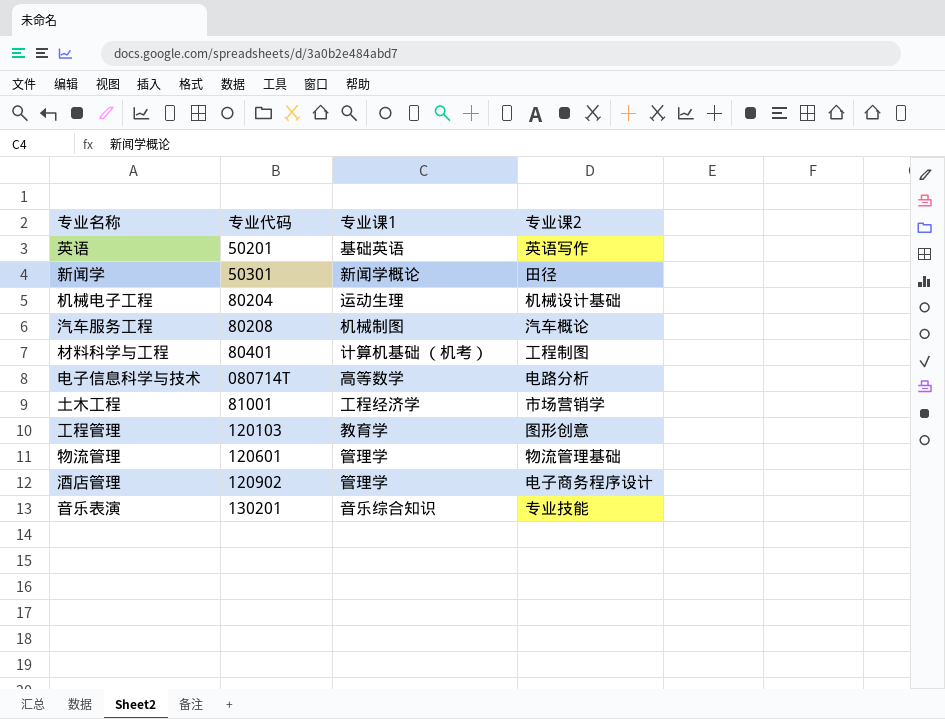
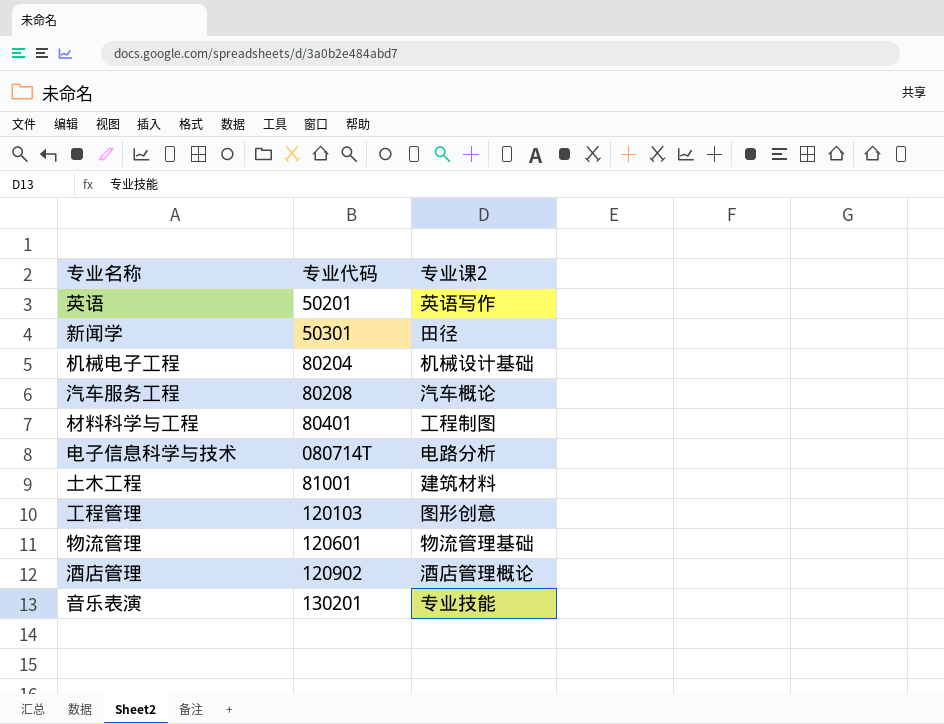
column 专业课1 | position: 3 -> none
土木工程 | 专业课2: 市场营销学 -> 建筑材料
酒店管理 | 专业课2: 电子商务程序设计 -> 酒店管理概论

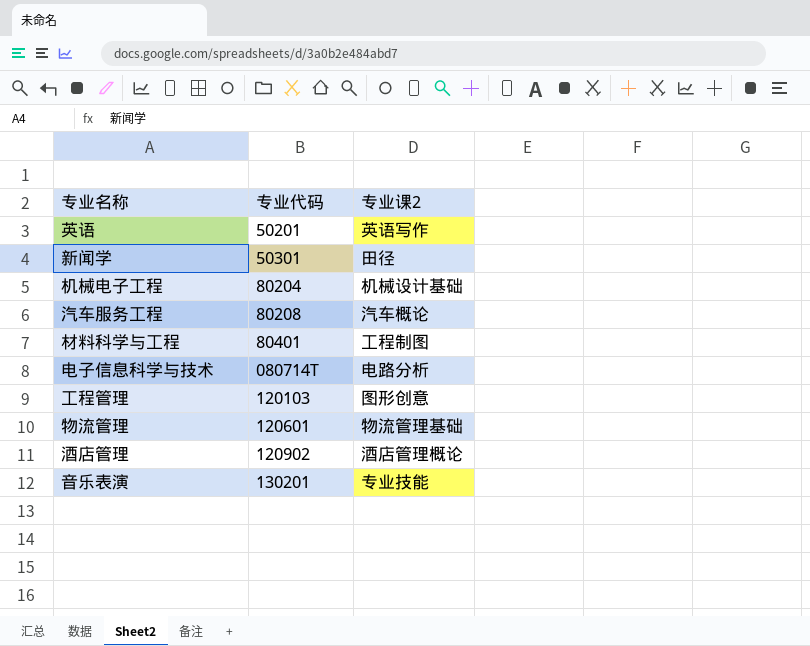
row 土木工程: 81001 | 建筑材料 -> none

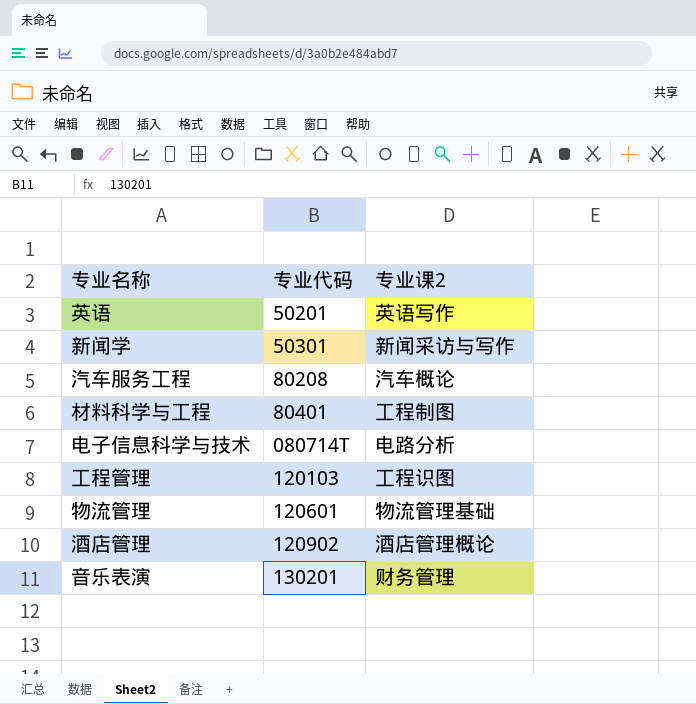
row 机械电子工程: 80204 | 机械设计基础 -> none
新闻学 | 专业课2: 田径 -> 新闻采访与写作
工程管理 | 专业课2: 图形创意 -> 工程识图
音乐表演 | 专业课2: 专业技能 -> 财务管理

